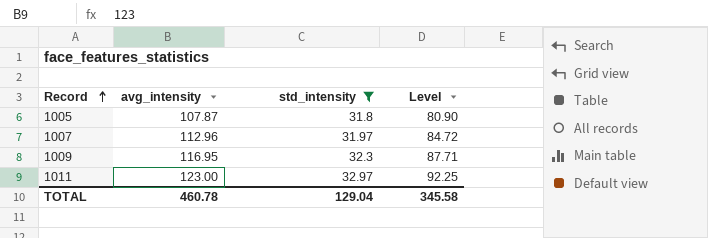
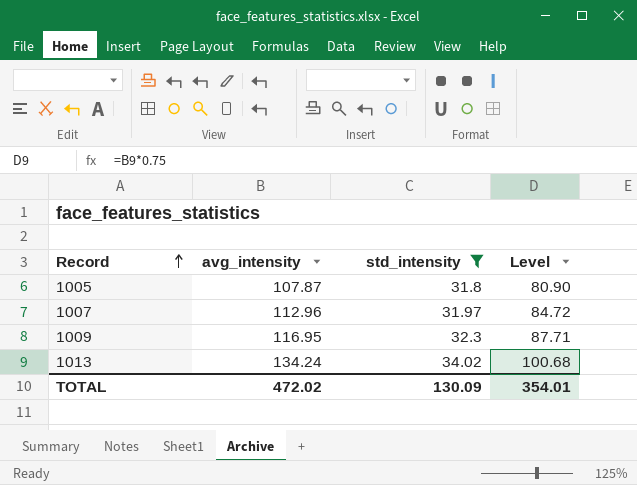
row 1011: 123.00 | 32.97 | 92.25 -> none
row 1013: none -> 134.24 | 34.02 | 100.68
TOTAL | avg_intensity: 460.78 -> 472.02
TOTAL | std_intensity: 129.04 -> 130.09
TOTAL | Level: 345.58 -> 354.01

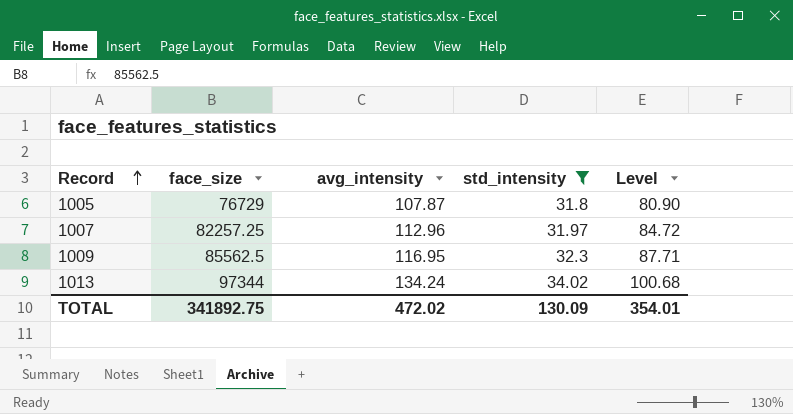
column face_size | position: none -> 2

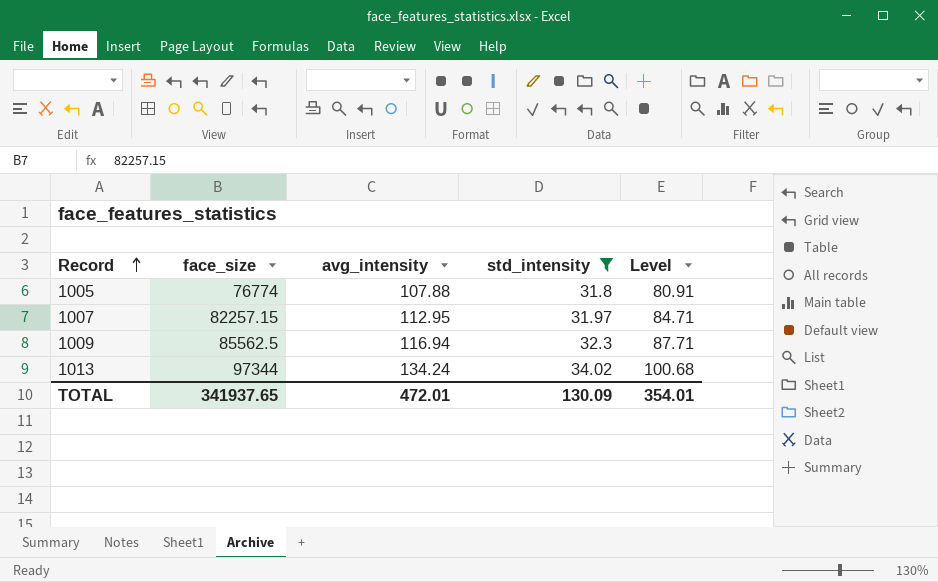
1005 | face_size: 76729 -> 76774
1005 | avg_intensity: 107.87 -> 107.88
1005 | Level: 80.90 -> 80.91
1007 | face_size: 82257.25 -> 82257.15
1007 | avg_intensity: 112.96 -> 112.95
1007 | Level: 84.72 -> 84.71
1009 | avg_intensity: 116.95 -> 116.94
TOTAL | face_size: 341892.75 -> 341937.65
TOTAL | avg_intensity: 472.02 -> 472.01

